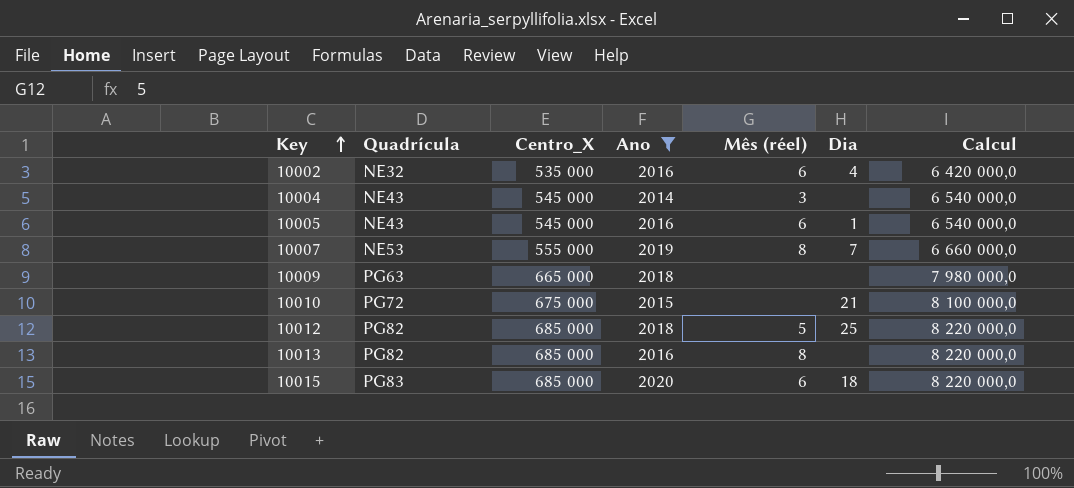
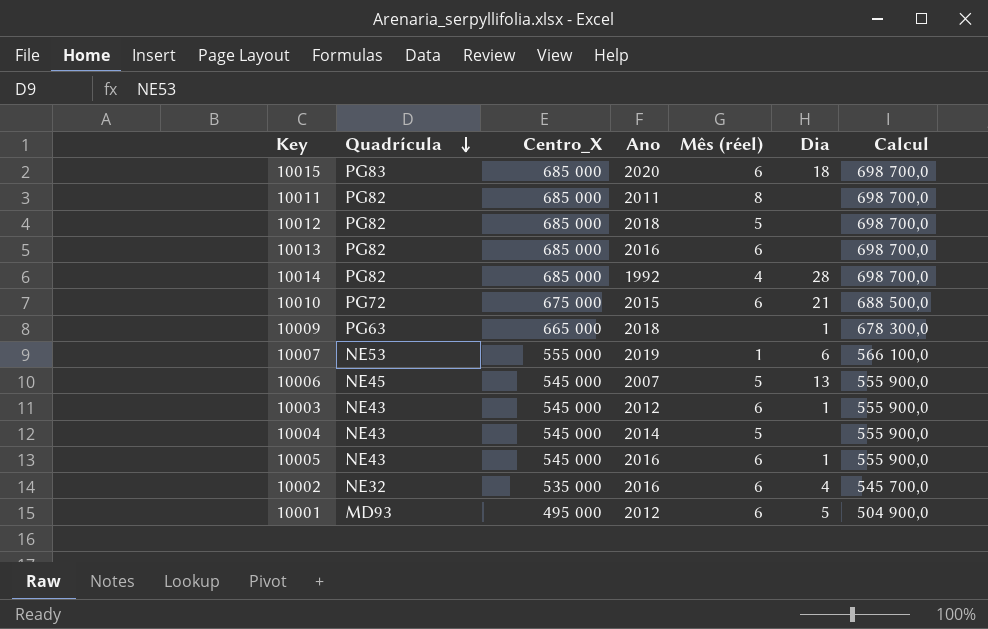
filter: Ano >= 2014 -> none
row order: Key ascending -> Quadrícula descending
column Calcul | formula: [Centro_X] * 12 -> [Centro_X] * 1,02
10012 | Dia: 25 -> none
10013 | Mês (réel): 8 -> 6
10010 | Mês (réel): none -> 6
10009 | Dia: none -> 1
10007 | Mês (réel): 8 -> 1
10007 | Dia: 7 -> 6
10004 | Mês (réel): 3 -> 5

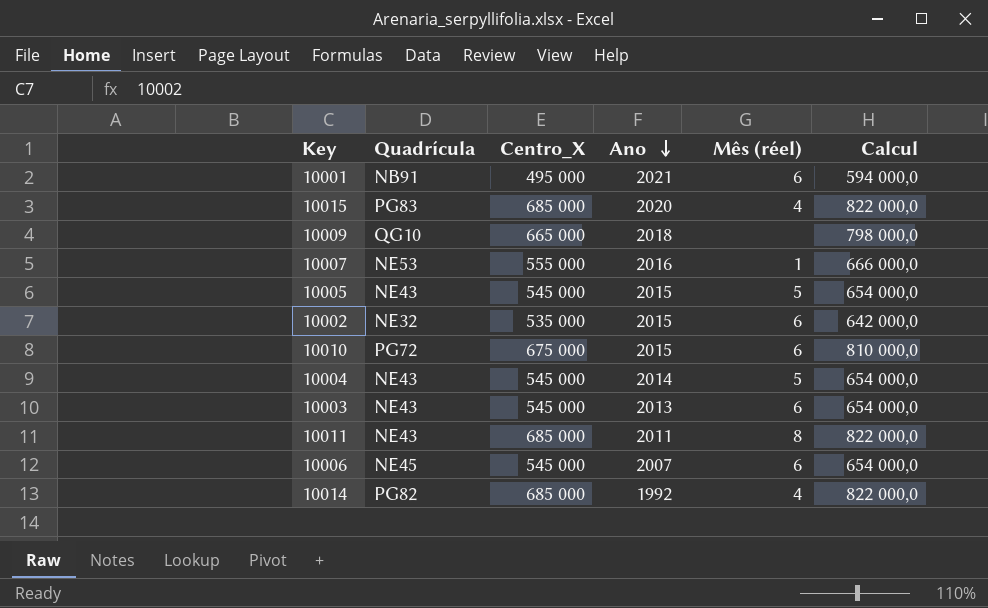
row order: Quadrícula descending -> Ano descending
column Dia | position: 6 -> none
column Calcul | formula: [Centro_X] * 1,02 -> [Centro_X] * 1,2
row 10012: PG82 | 685 000 | 2018 | 5 | none | 698 700,0 -> none
row 10013: PG82 | 685 000 | 2016 | 6 | none | 698 700,0 -> none
10001 | Quadrícula: MD93 -> NB91
10001 | Ano: 2012 -> 2021
10015 | Mês (réel): 6 -> 4
10009 | Quadrícula: PG63 -> QG10
10007 | Ano: 2019 -> 2016
10005 | Ano: 2016 -> 2015
10005 | Mês (réel): 6 -> 5
10002 | Ano: 2016 -> 2015
10003 | Ano: 2012 -> 2013
10011 | Quadrícula: PG82 -> NE43
10006 | Mês (réel): 5 -> 6

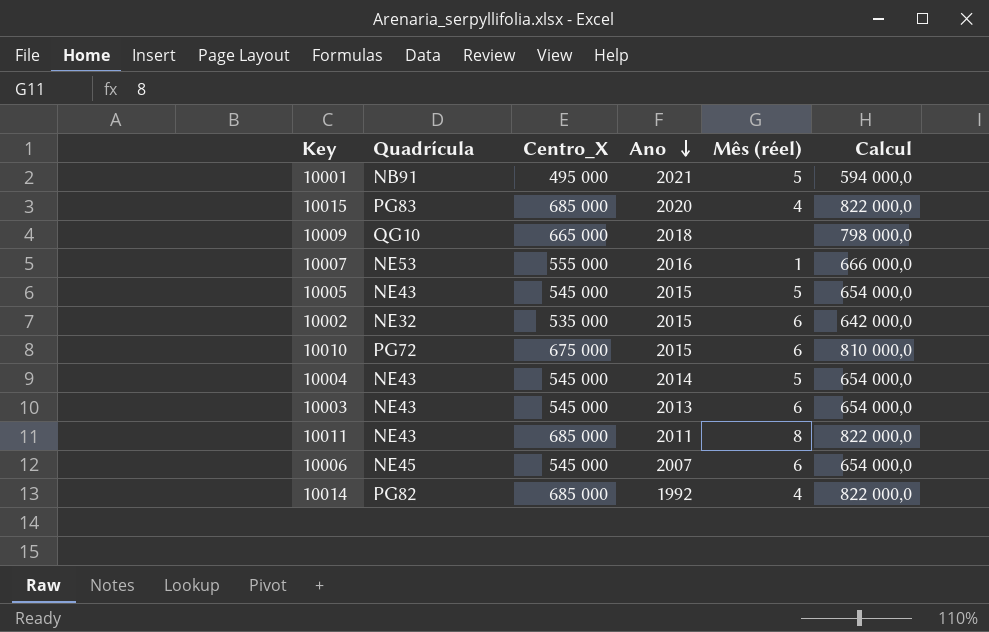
10001 | Mês (réel): 6 -> 5

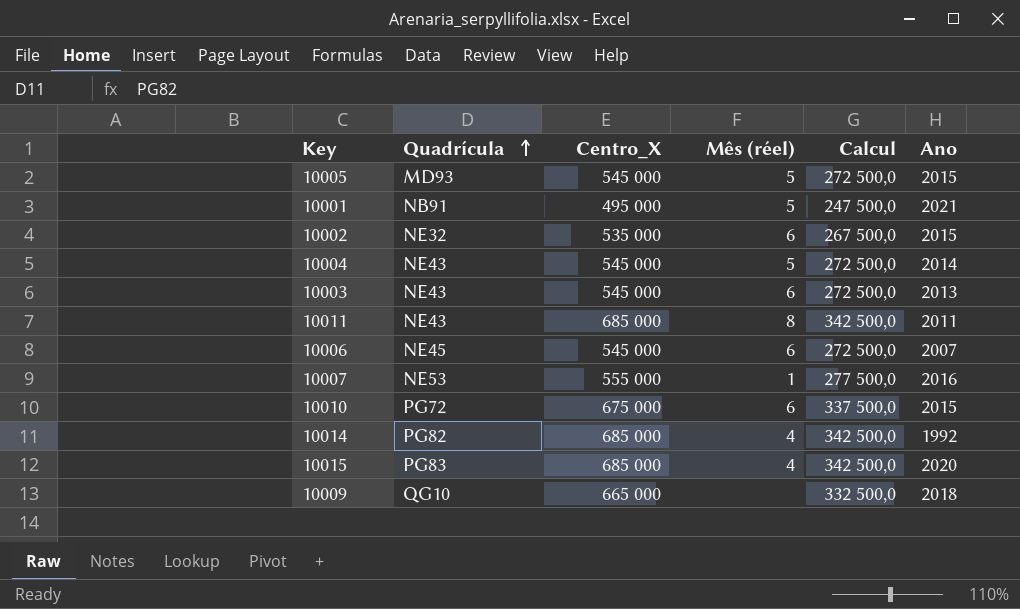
row order: Ano descending -> Quadrícula ascending
column Calcul | formula: [Centro_X] * 1,2 -> [Centro_X] * 0,5
column Ano | position: 4 -> 6
10005 | Quadrícula: NE43 -> MD93

